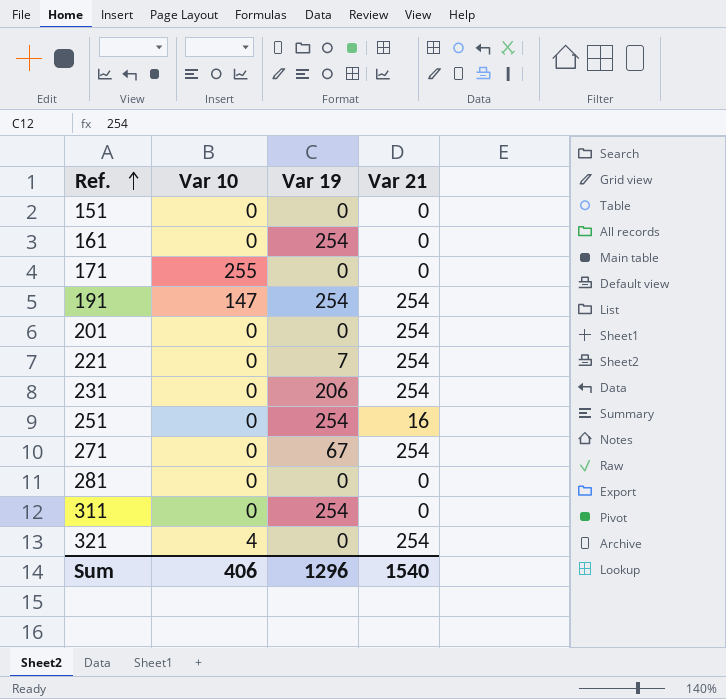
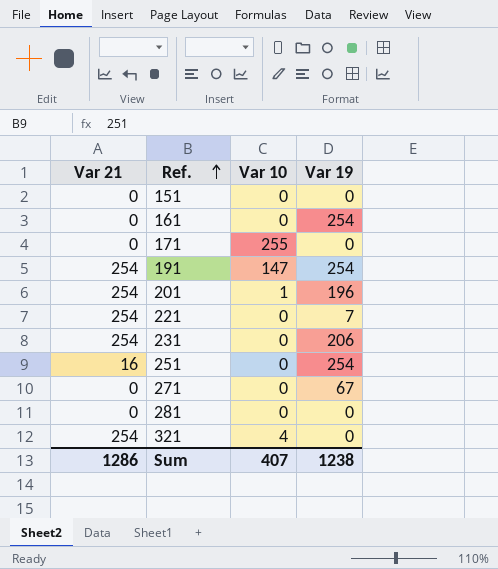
column Var 21 | position: 4 -> 1
row 311: 0 | 254 | 0 -> none
201 | Var 10: 0 -> 1
201 | Var 19: 0 -> 196
271 | Var 21: 254 -> 0
Sum | Var 21: 1540 -> 1286
Sum | Var 10: 406 -> 407
Sum | Var 19: 1296 -> 1238

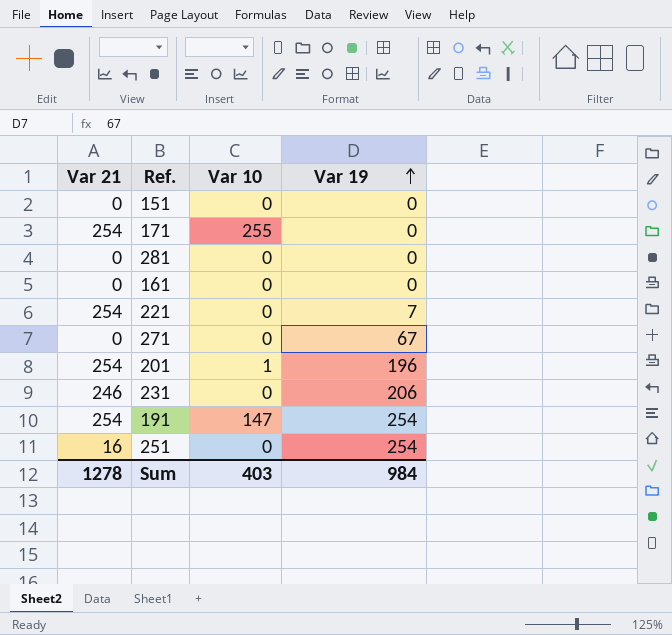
row order: Ref. ascending -> Var 19 ascending
row 321: 254 | 4 | 0 -> none
171 | Var 21: 0 -> 254
161 | Var 19: 254 -> 0
231 | Var 21: 254 -> 246
Sum | Var 21: 1286 -> 1278
Sum | Var 10: 407 -> 403
Sum | Var 19: 1238 -> 984

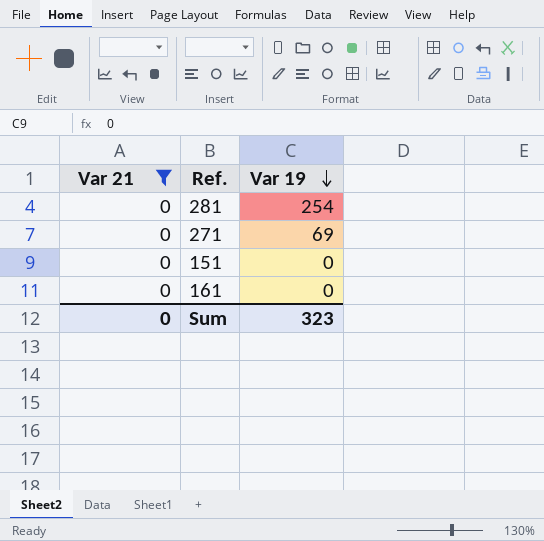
filter: none -> Var 21 = 0
row order: Var 19 ascending -> Var 19 descending
column Var 10 | position: 3 -> none
281 | Var 19: 0 -> 254
271 | Var 19: 67 -> 69
Sum | Var 21: 1278 -> 0
Sum | Var 19: 984 -> 323

